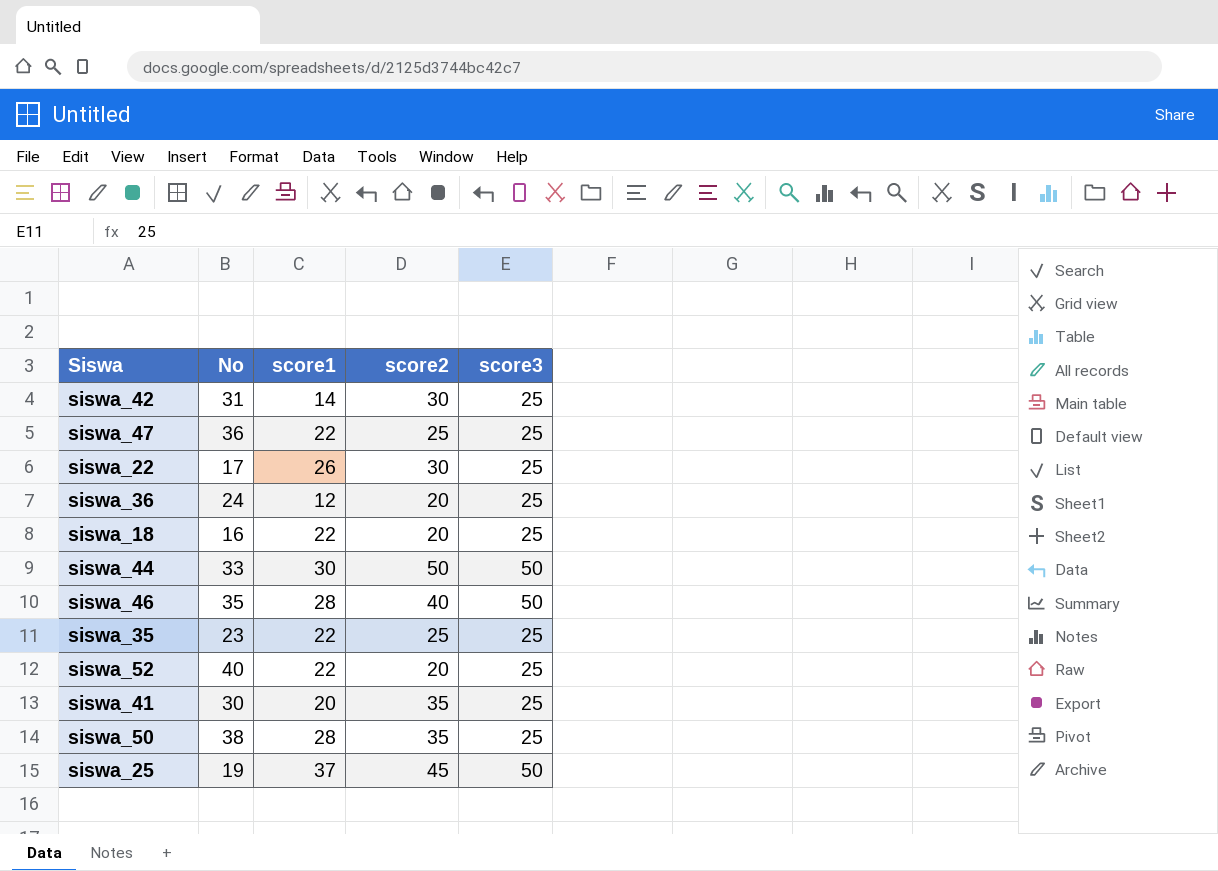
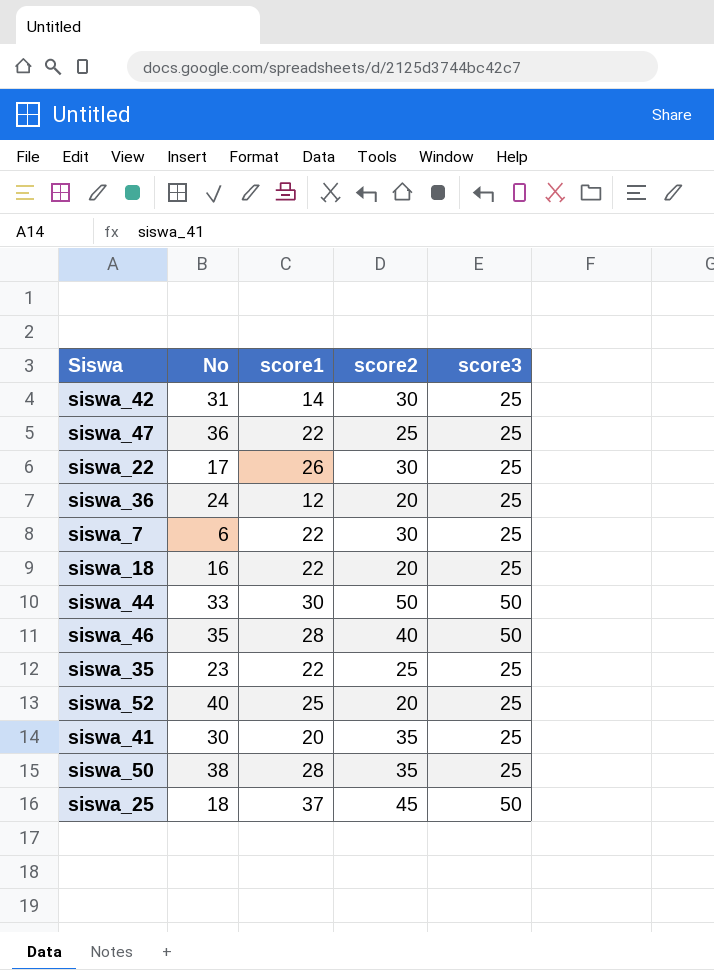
row siswa_7: none -> 6 | 22 | 30 | 25
siswa_52 | score1: 22 -> 25
siswa_25 | No: 19 -> 18

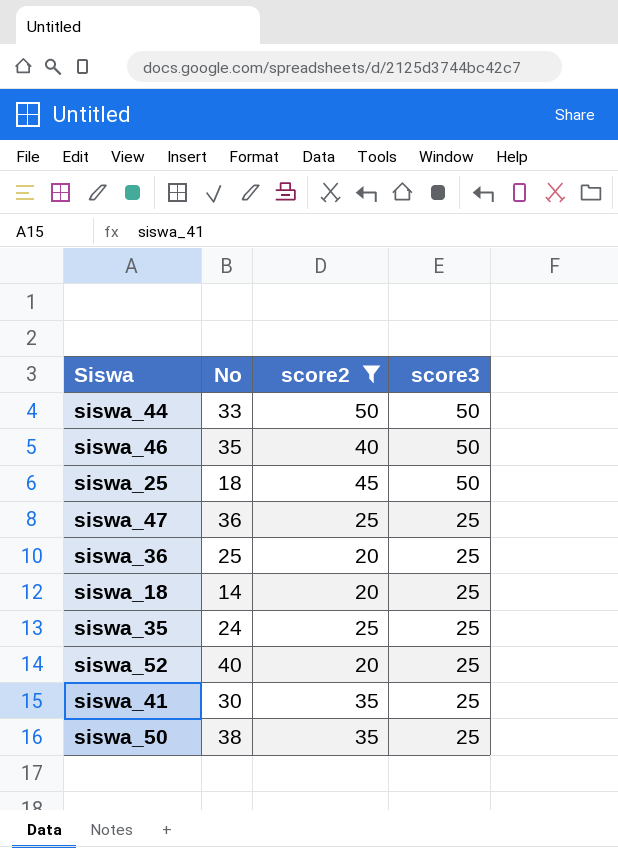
filter: none -> score2 != 30
row order: none -> score3 descending
column score1 | position: 3 -> none
siswa_36 | No: 24 -> 25
siswa_18 | No: 16 -> 14
siswa_35 | No: 23 -> 24

